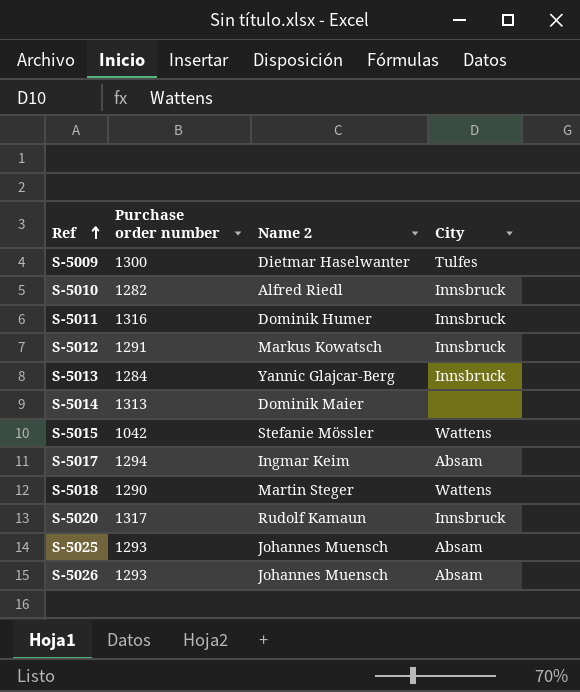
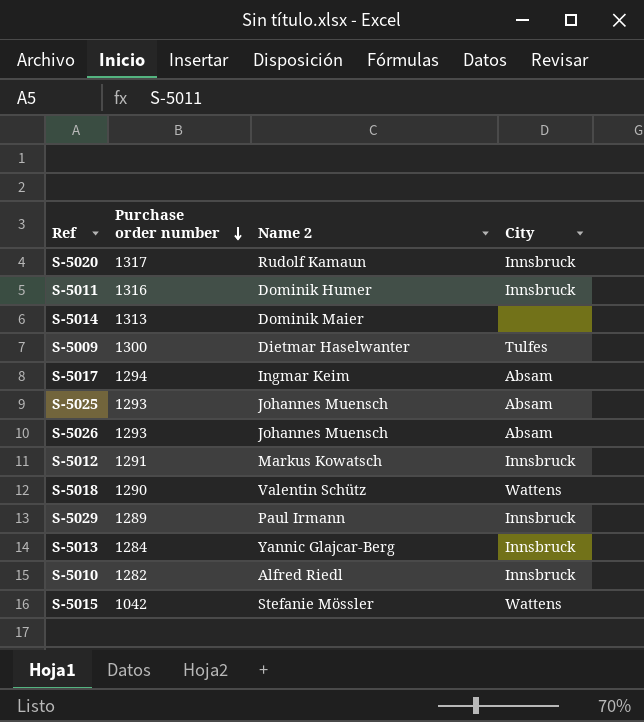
row order: Ref ascending -> Purchase order number descending
S-5018 | Name 2: Martin Steger -> Valentin Schütz
row S-5029: none -> 1289 | Paul Irmann | Innsbruck

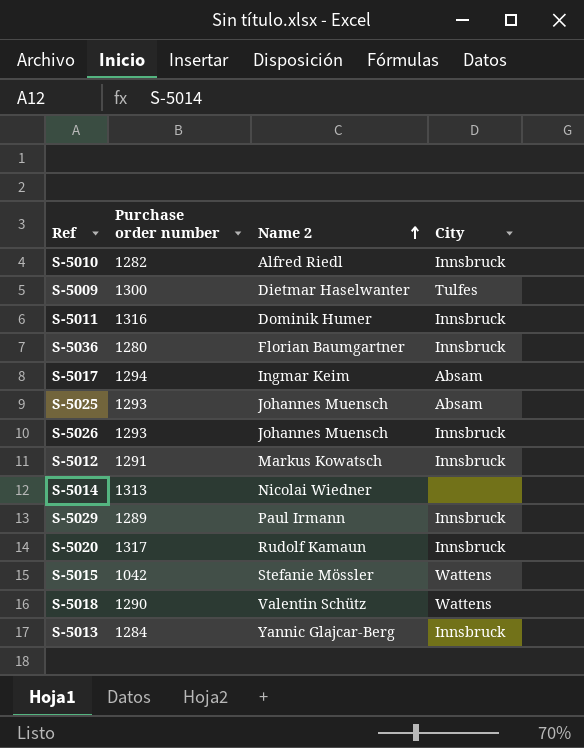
row order: Purchase order number descending -> Name 2 ascending
row S-5036: none -> 1280 | Florian Baumgartner | Innsbruck
S-5026 | City: Absam -> Innsbruck
S-5014 | Name 2: Dominik Maier -> Nicolai Wiedner

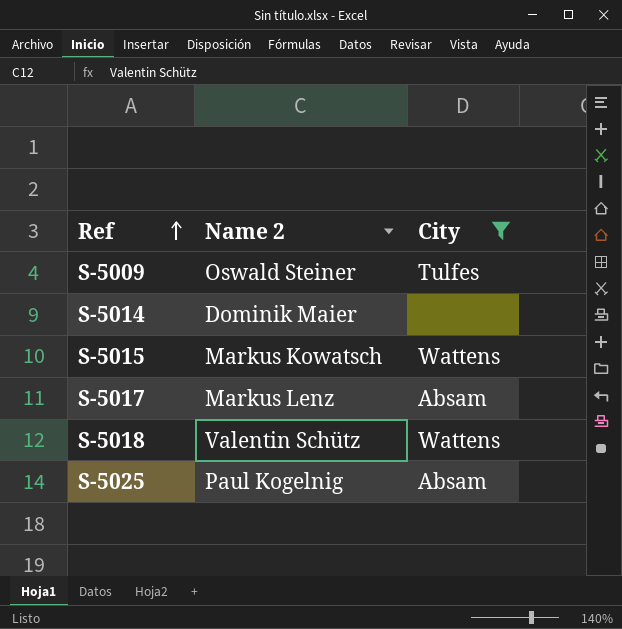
filter: none -> City != Innsbruck
row order: Name 2 ascending -> Ref ascending
column Purchase order number | position: 2 -> none
S-5009 | Name 2: Dietmar Haselwanter -> Oswald Steiner
S-5014 | Name 2: Nicolai Wiedner -> Dominik Maier
S-5015 | Name 2: Stefanie Mössler -> Markus Kowatsch
S-5017 | Name 2: Ingmar Keim -> Markus Lenz
S-5025 | Name 2: Johannes Muensch -> Paul Kogelnig

